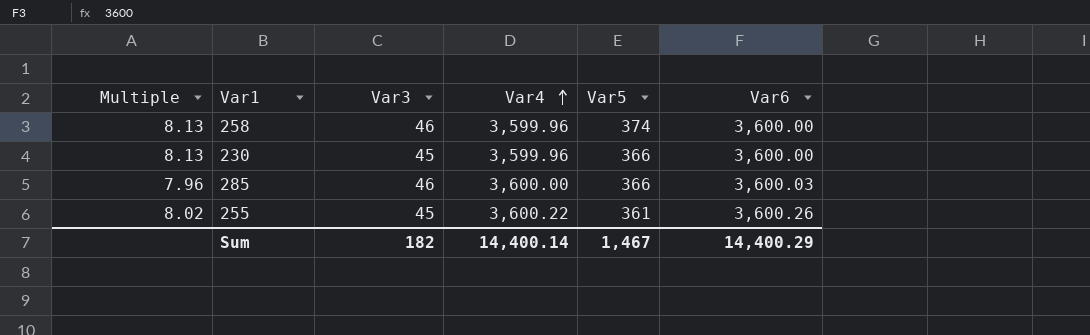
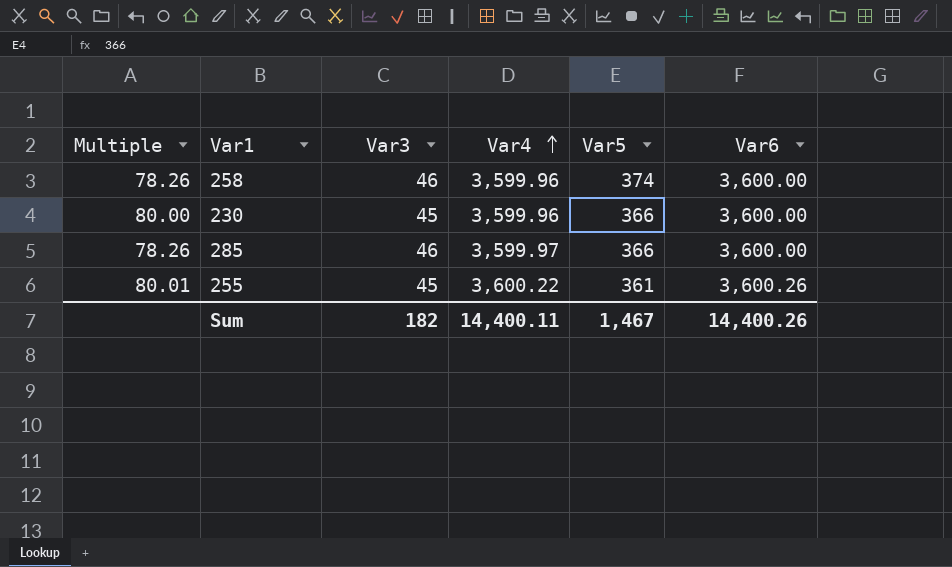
column Multiple | formula: [Var5] / [Var3] -> [Var6] / [Var3]
285 | Var4: 3,600.00 -> 3,599.97
285 | Var6: 3,600.03 -> 3,600.00
Sum | Var4: 14,400.14 -> 14,400.11
Sum | Var6: 14,400.29 -> 14,400.26

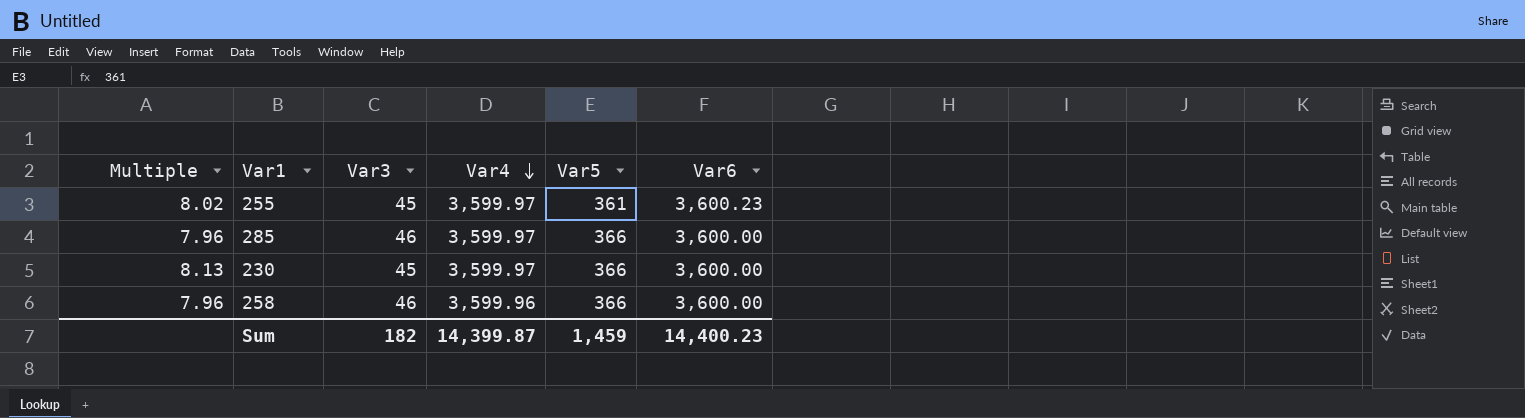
row order: Var4 ascending -> Var4 descending
column Multiple | formula: [Var6] / [Var3] -> [Var5] / [Var3]
255 | Var4: 3,600.22 -> 3,599.97
255 | Var6: 3,600.26 -> 3,600.23
230 | Var4: 3,599.96 -> 3,599.97
258 | Var5: 374 -> 366
Sum | Var4: 14,400.11 -> 14,399.87
Sum | Var5: 1,467 -> 1,459
Sum | Var6: 14,400.26 -> 14,400.23

